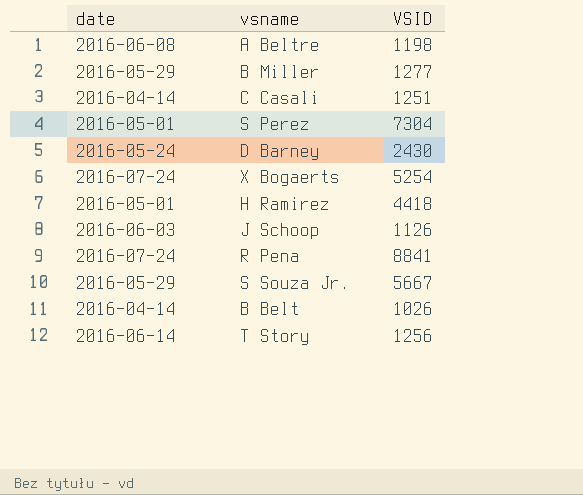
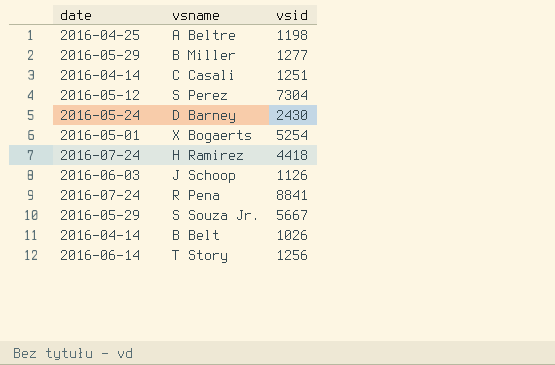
column name: VSID -> vsid
A Beltre | date: 2016-06-08 -> 2016-04-25
S Perez | date: 2016-05-01 -> 2016-05-12
X Bogaerts | date: 2016-07-24 -> 2016-05-01
H Ramirez | date: 2016-05-01 -> 2016-07-24

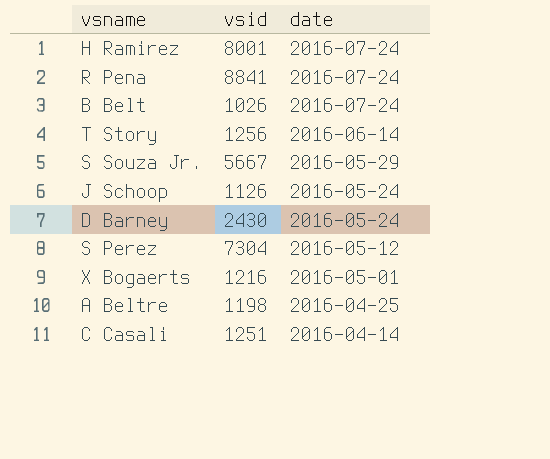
row order: none -> date descending
column date | position: 1 -> 3
row B Miller: 2016-05-29 | 1277 -> none
H Ramirez | vsid: 4418 -> 8001
B Belt | date: 2016-04-14 -> 2016-07-24
J Schoop | date: 2016-06-03 -> 2016-05-24
X Bogaerts | vsid: 5254 -> 1216

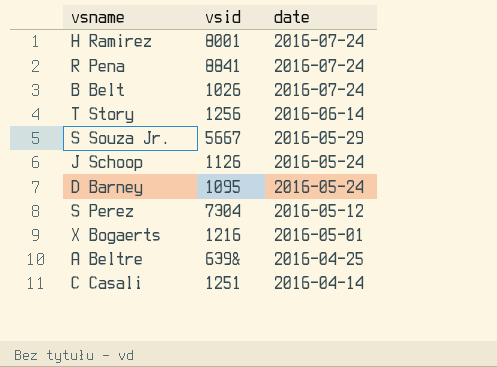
D Barney | vsid: 2430 -> 1095
A Beltre | vsid: 1198 -> 639&

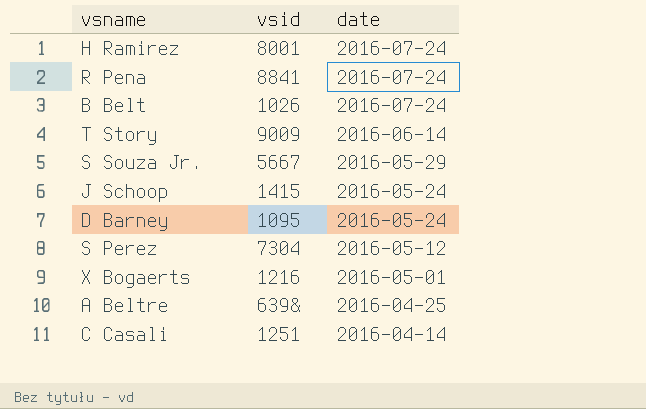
T Story | vsid: 1256 -> 9009
J Schoop | vsid: 1126 -> 1415

